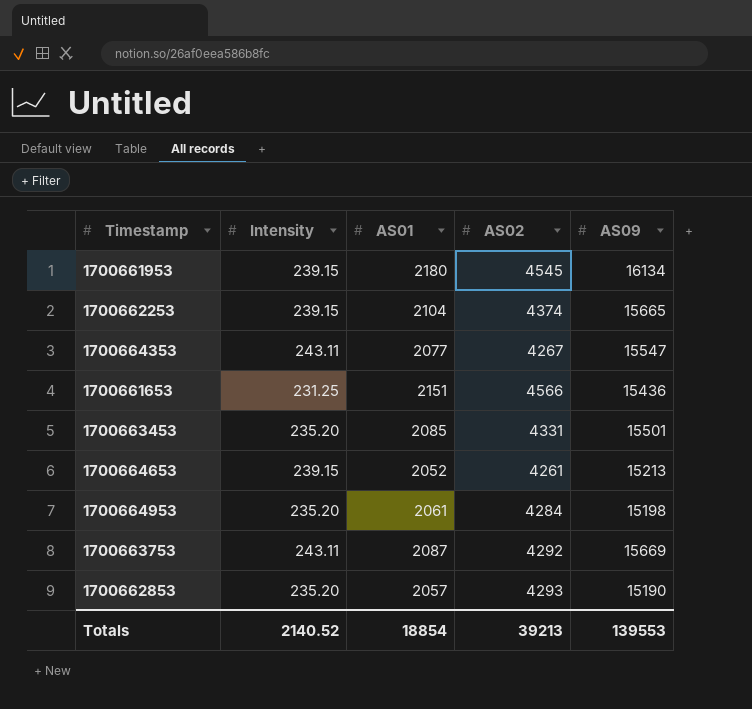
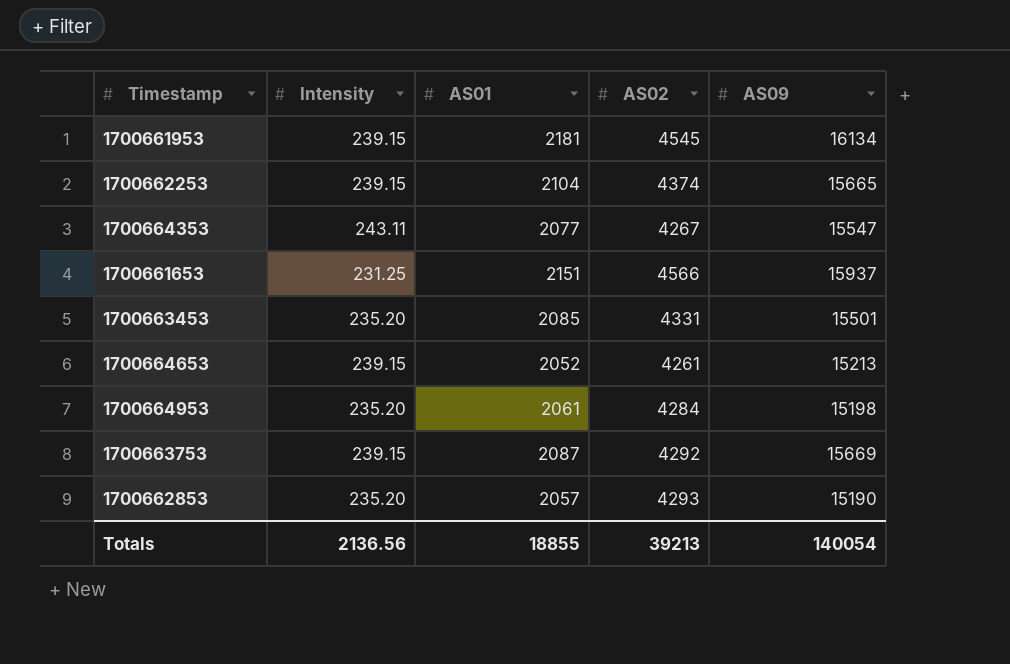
1700661953 | AS01: 2180 -> 2181
1700661653 | AS09: 15436 -> 15937
1700663753 | Intensity: 243.11 -> 239.15
Totals | Intensity: 2140.52 -> 2136.56
Totals | AS01: 18854 -> 18855
Totals | AS09: 139553 -> 140054

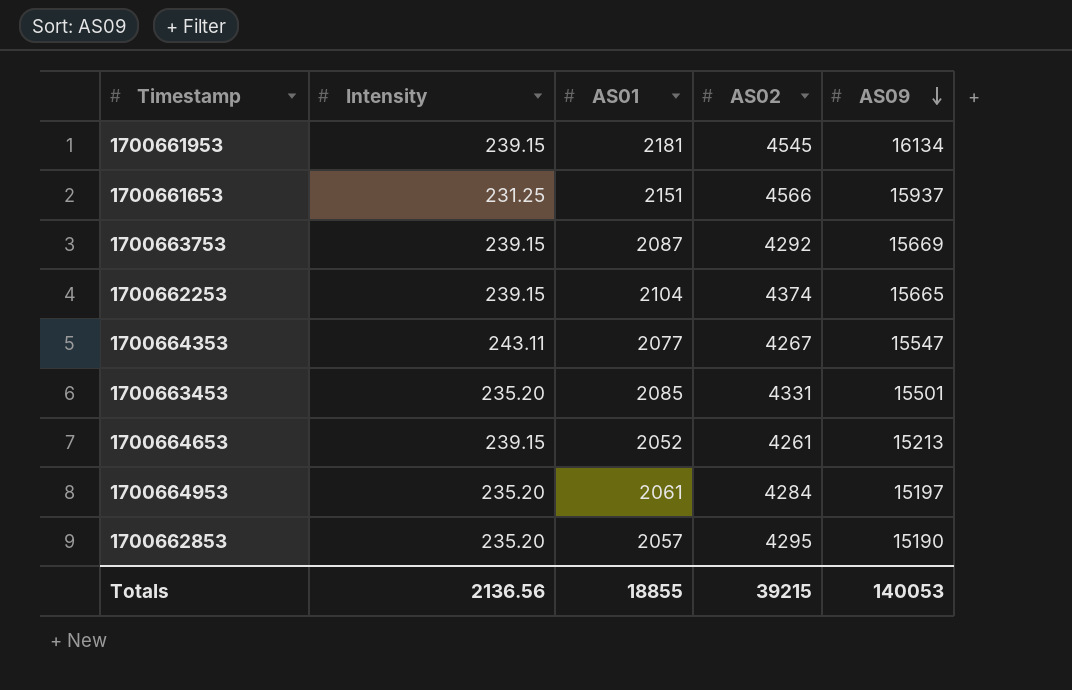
row order: none -> AS09 descending
1700664953 | AS09: 15198 -> 15197
1700662853 | AS02: 4293 -> 4295
Totals | AS02: 39213 -> 39215
Totals | AS09: 140054 -> 140053

